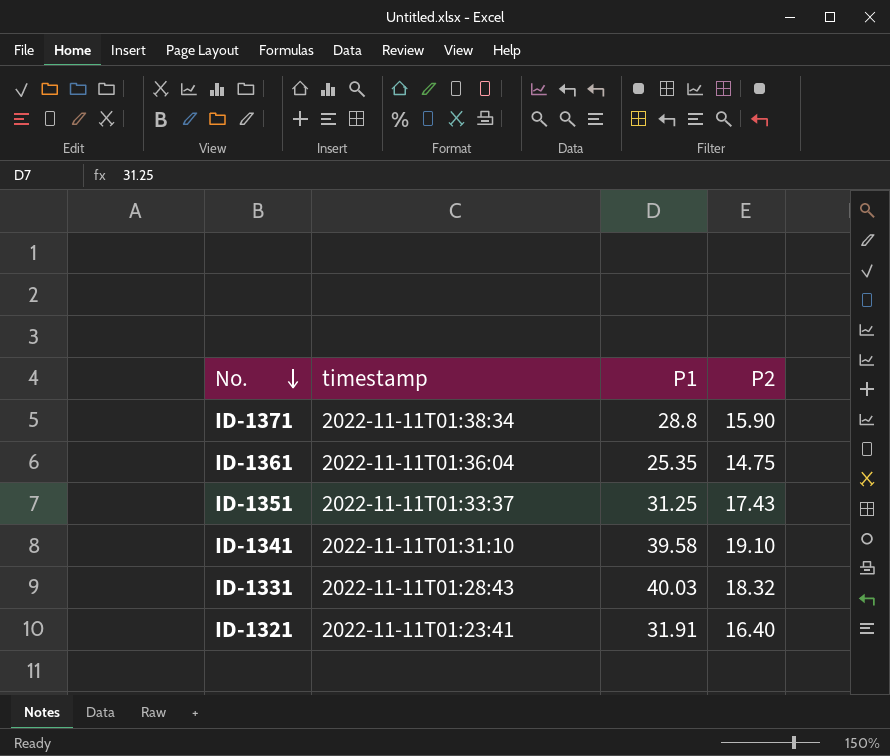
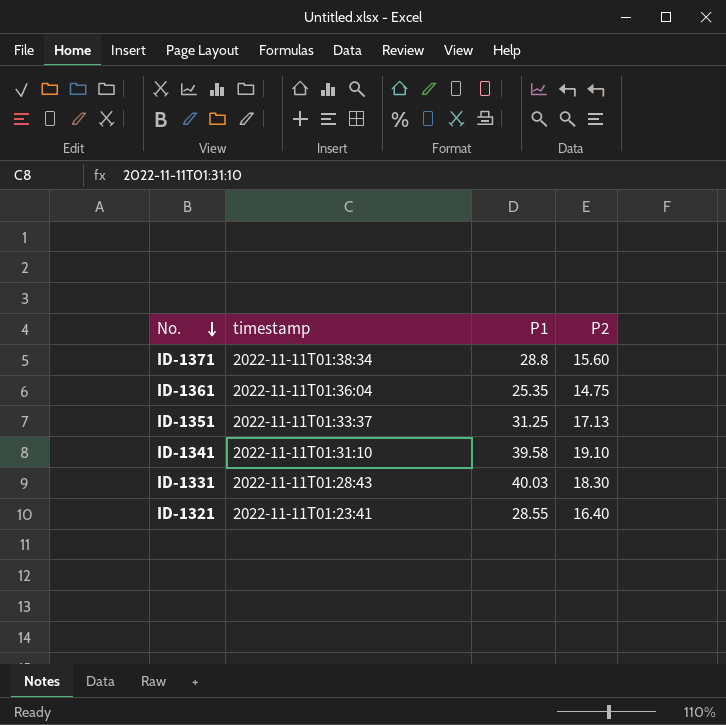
ID-1371 | P2: 15.90 -> 15.60
ID-1351 | P2: 17.43 -> 17.13
ID-1331 | P2: 18.32 -> 18.30
ID-1321 | P1: 31.91 -> 28.55

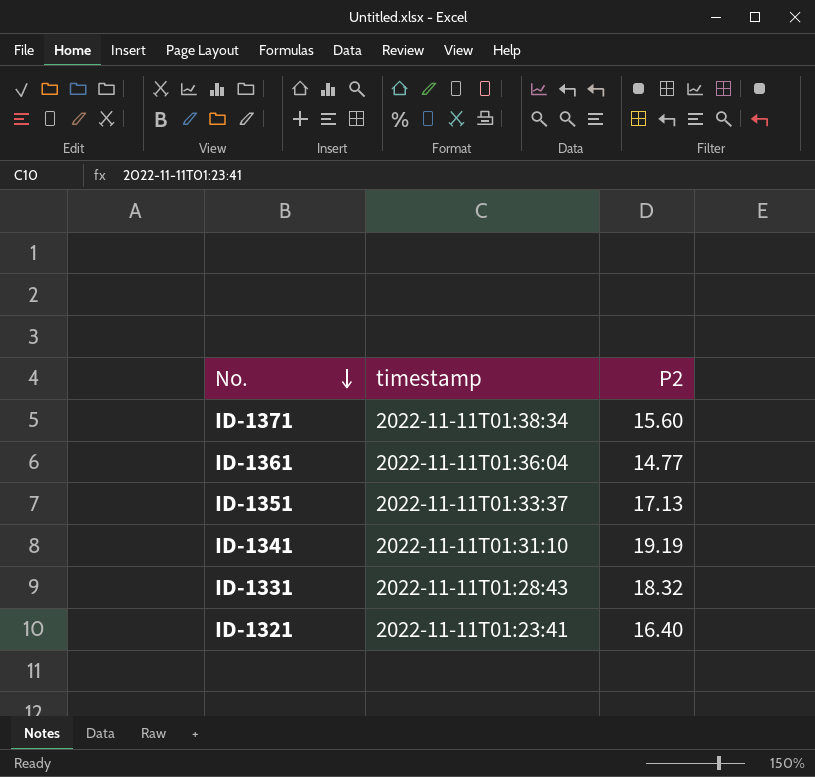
column P1 | position: 3 -> none
ID-1361 | P2: 14.75 -> 14.77
ID-1341 | P2: 19.10 -> 19.19
ID-1331 | P2: 18.30 -> 18.32

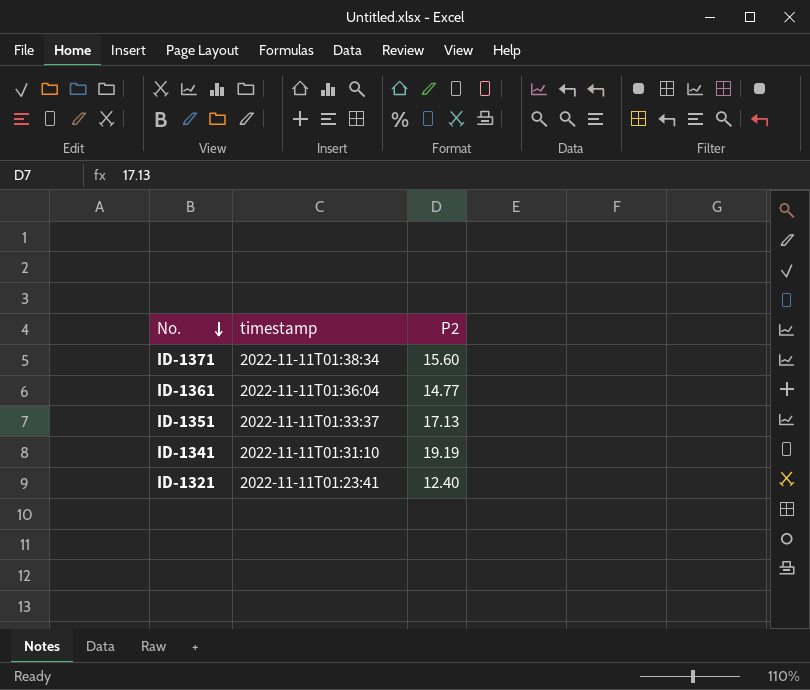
row ID-1331: 2022-11-11T01:28:43 | 18.32 -> none
ID-1321 | P2: 16.40 -> 12.40

